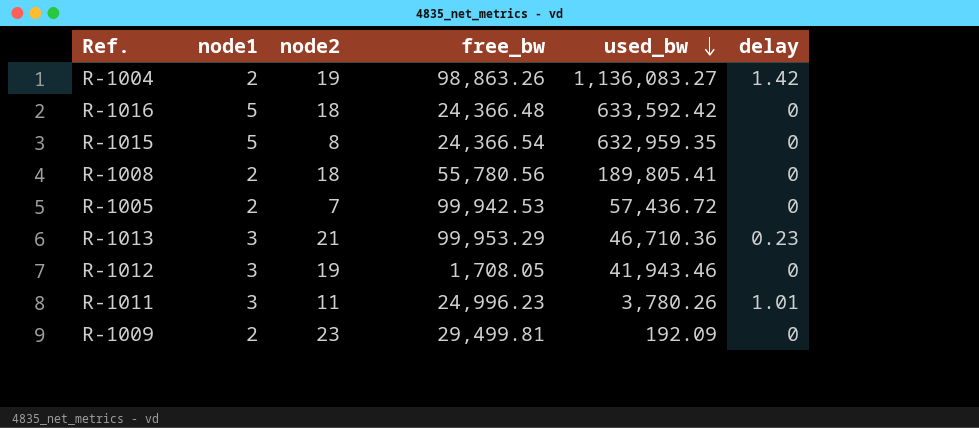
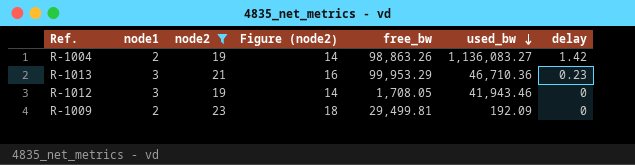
filter: none -> node2 >= 19
column Figure (node2) | formula: none -> [node2] - 5

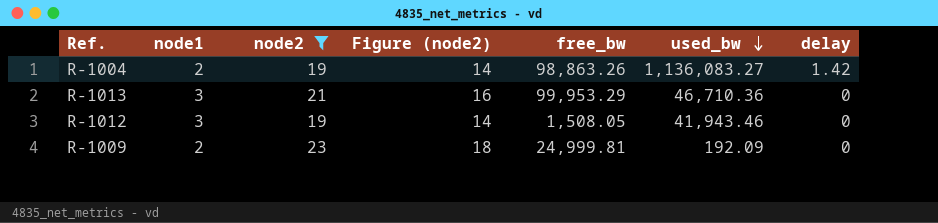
R-1013 | delay: 0.23 -> 0
R-1012 | free_bw: 1,708.05 -> 1,508.05
R-1009 | free_bw: 29,499.81 -> 24,999.81

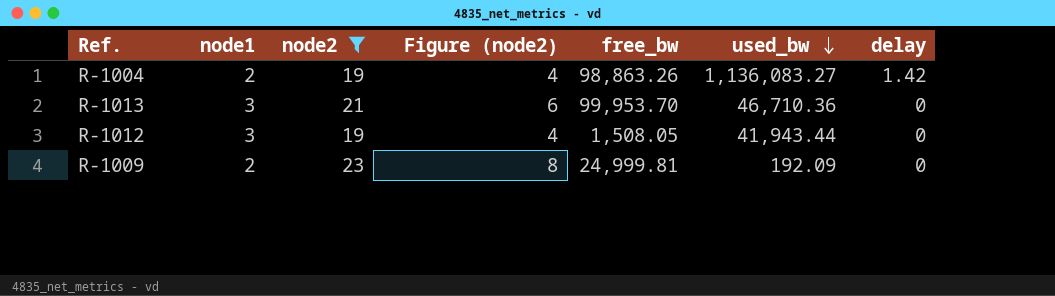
column Figure (node2) | formula: [node2] - 5 -> [node2] - 15
R-1013 | free_bw: 99,953.29 -> 99,953.70
R-1012 | used_bw: 41,943.46 -> 41,943.44

